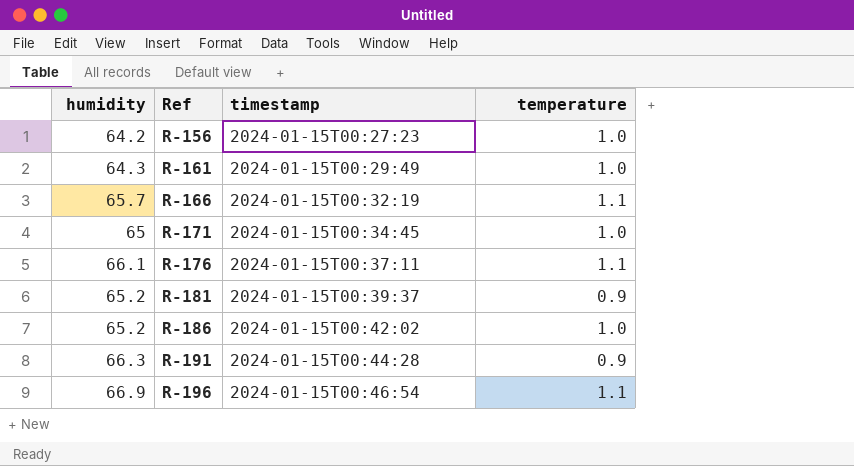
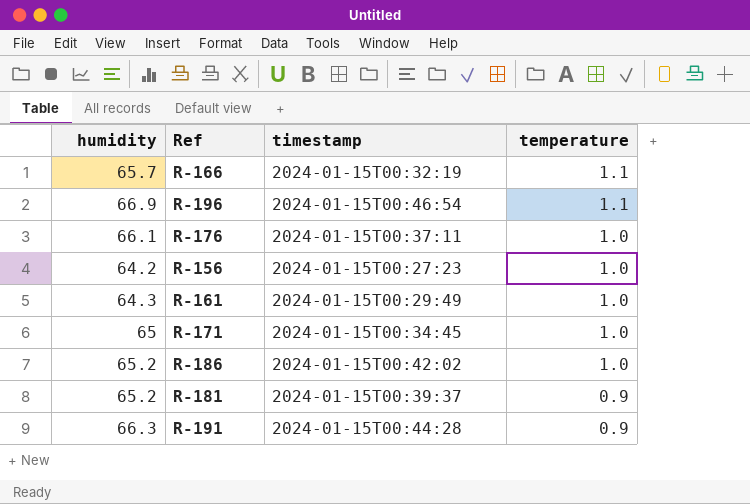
row order: Ref ascending -> temperature descending
R-176 | temperature: 1.1 -> 1.0

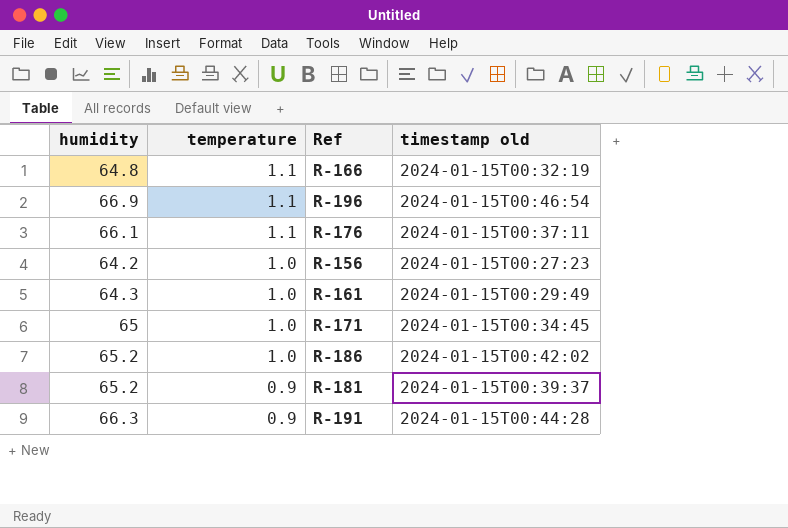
column temperature | position: 4 -> 2
column name: timestamp -> timestamp old
R-166 | humidity: 65.7 -> 64.8
R-176 | temperature: 1.0 -> 1.1

